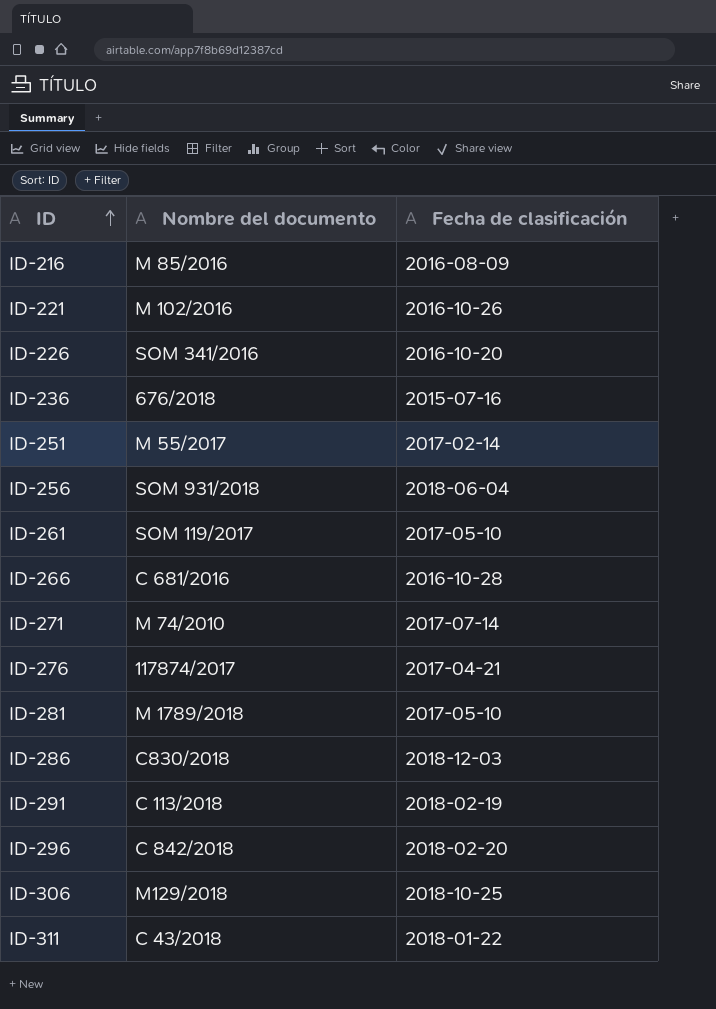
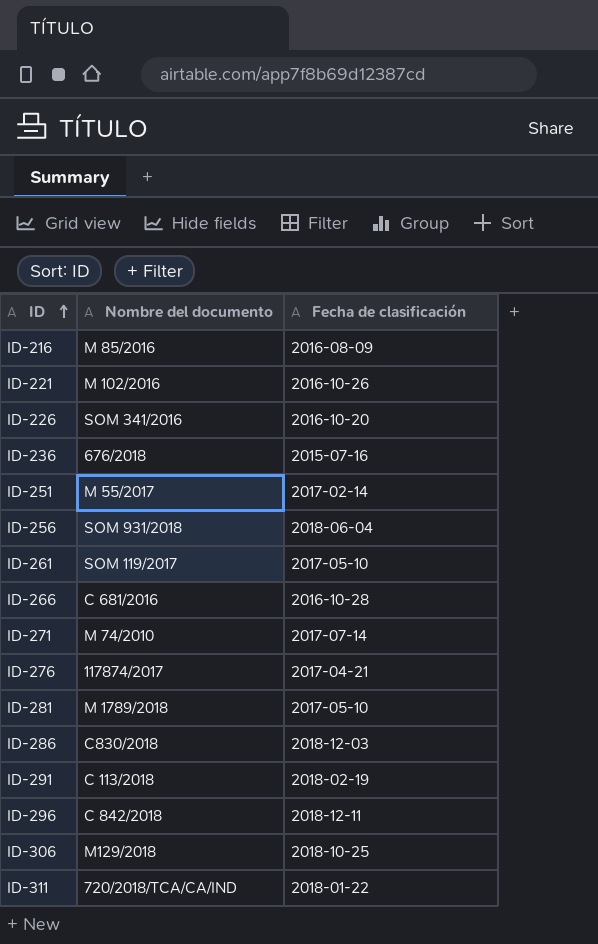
ID-296 | Fecha de clasificación: 2018-02-20 -> 2018-12-11
ID-311 | Nombre del documento: C 43/2018 -> 720/2018/TCA/CA/IND

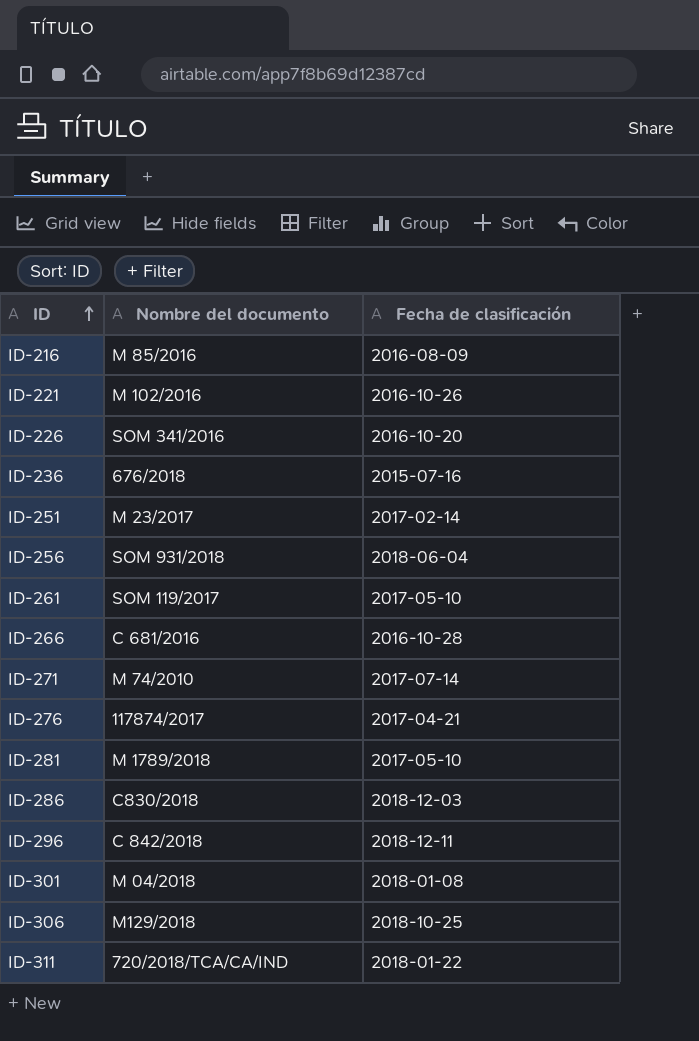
row ID-291: C 113/2018 | 2018-02-19 -> none
ID-251 | Nombre del documento: M 55/2017 -> M 23/2017
row ID-301: none -> M 04/2018 | 2018-01-08

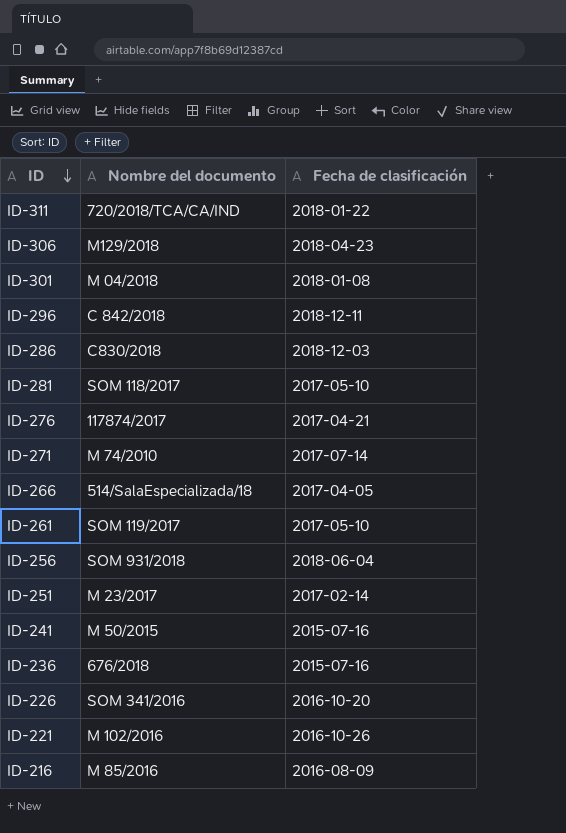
row order: ID ascending -> ID descending
ID-306 | Fecha de clasificación: 2018-10-25 -> 2018-04-23
ID-281 | Nombre del documento: M 1789/2018 -> SOM 118/2017
ID-266 | Nombre del documento: C 681/2016 -> 514/SalaEspecializada/18
ID-266 | Fecha de clasificación: 2016-10-28 -> 2017-04-05
row ID-241: none -> M 50/2015 | 2015-07-16

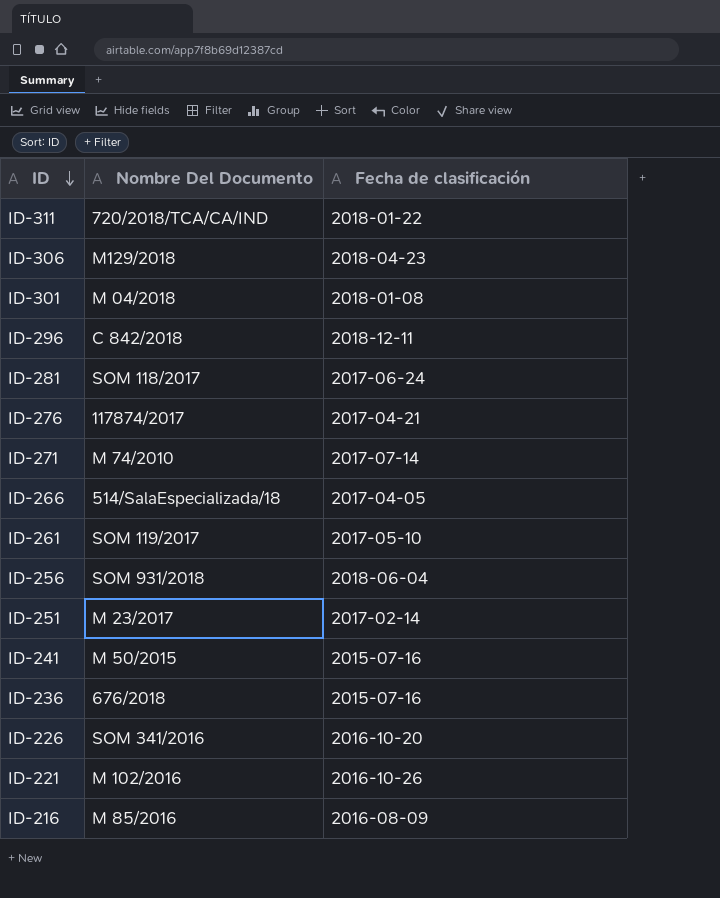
column name: Nombre del documento -> Nombre Del Documento
row ID-286: C830/2018 | 2018-12-03 -> none
ID-281 | Fecha de clasificación: 2017-05-10 -> 2017-06-24

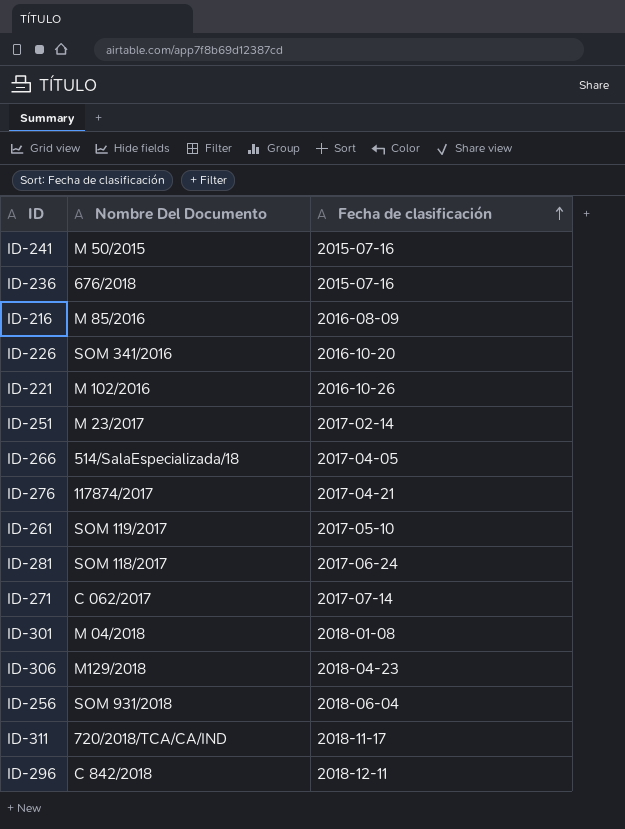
row order: ID descending -> Fecha de clasificación ascending
ID-271 | Nombre Del Documento: M 74/2010 -> C 062/2017
ID-311 | Fecha de clasificación: 2018-01-22 -> 2018-11-17

